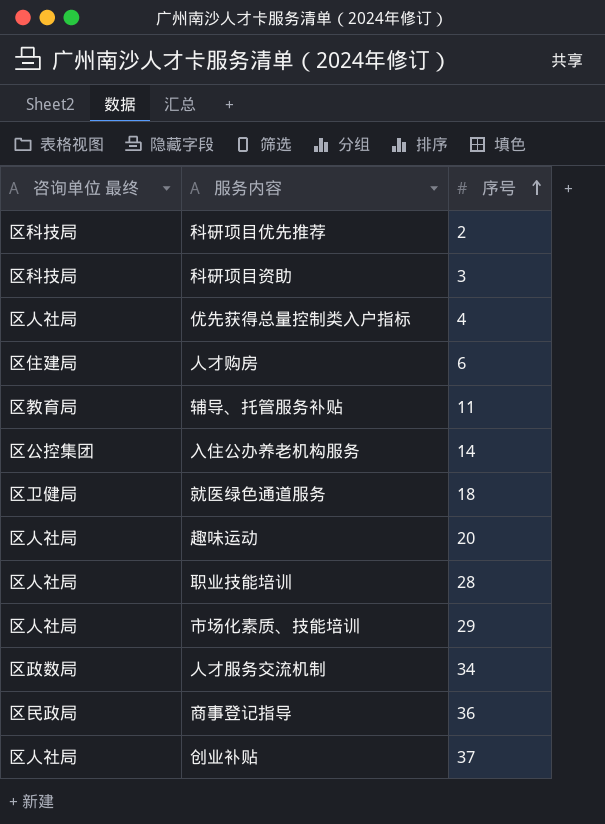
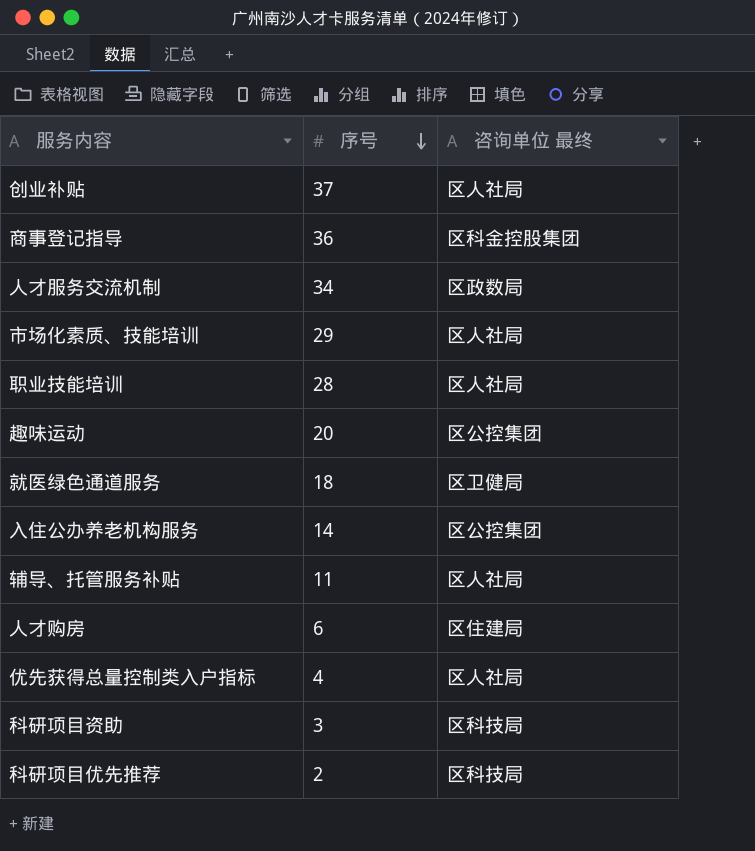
row order: 序号 ascending -> 序号 descending
column 咨询单位 最终 | position: 1 -> 3
商事登记指导 | 咨询单位 最终: 区民政局 -> 区科金控股集团
趣味运动 | 咨询单位 最终: 区人社局 -> 区公控集团
辅导、托管服务补贴 | 咨询单位 最终: 区教育局 -> 区人社局

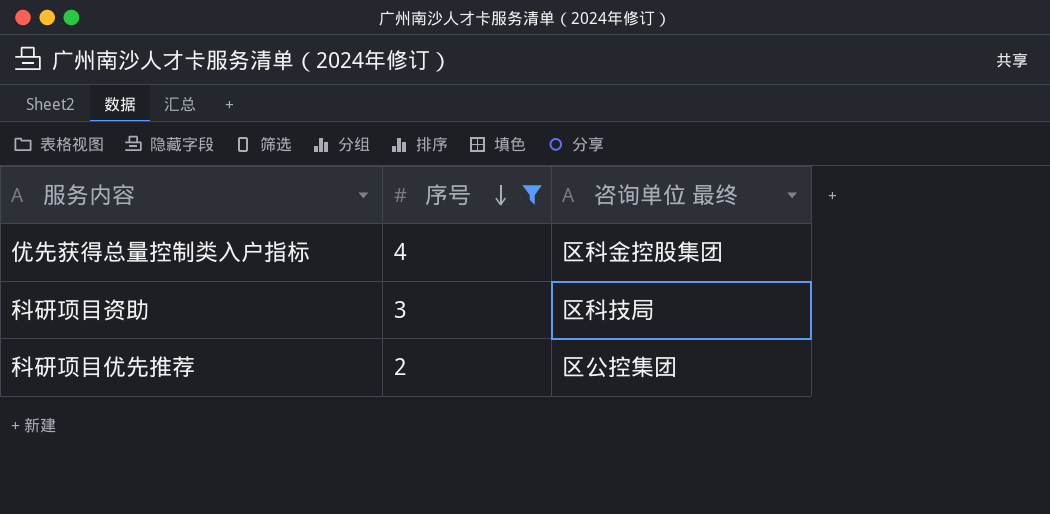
filter: none -> 序号 <= 4
优先获得总量控制类入户指标 | 咨询单位 最终: 区人社局 -> 区科金控股集团
科研项目优先推荐 | 咨询单位 最终: 区科技局 -> 区公控集团

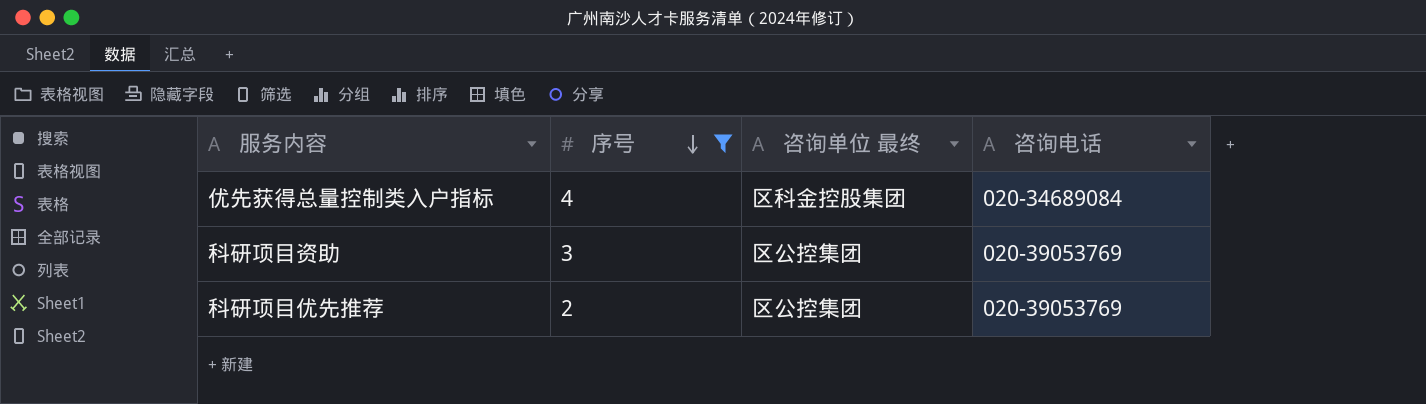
column 咨询电话 | position: none -> 4
科研项目资助 | 咨询单位 最终: 区科技局 -> 区公控集团

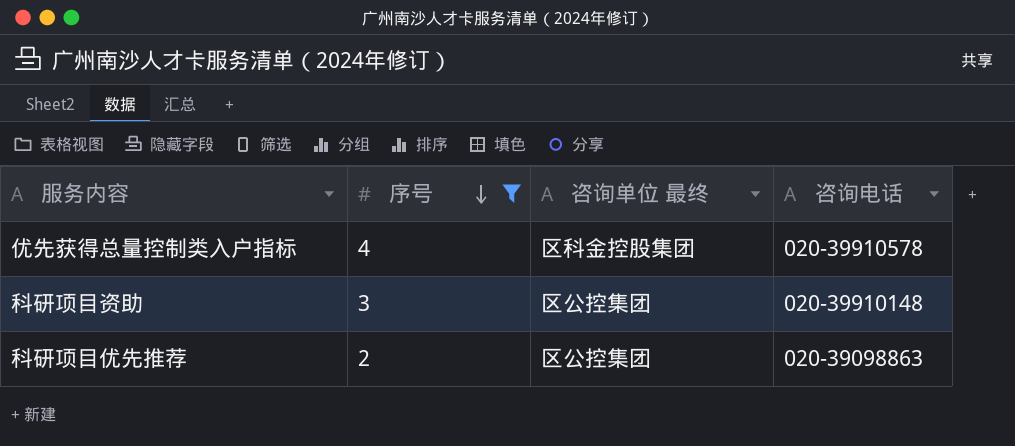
优先获得总量控制类入户指标 | 咨询电话: 020-34689084 -> 020-39910578
科研项目资助 | 咨询电话: 020-39053769 -> 020-39910148
科研项目优先推荐 | 咨询电话: 020-39053769 -> 020-39098863

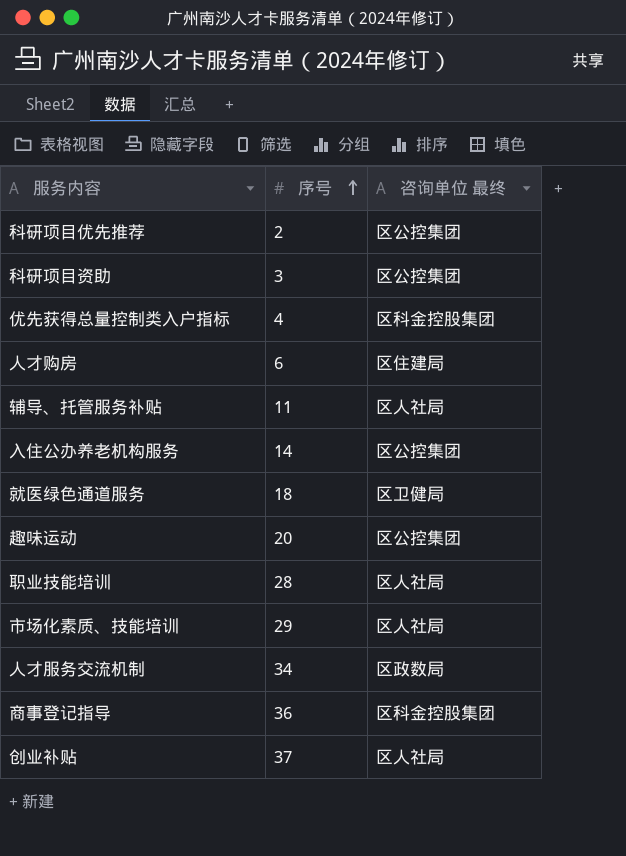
filter: 序号 <= 4 -> none
row order: 序号 descending -> 序号 ascending
column 咨询电话 | position: 4 -> none

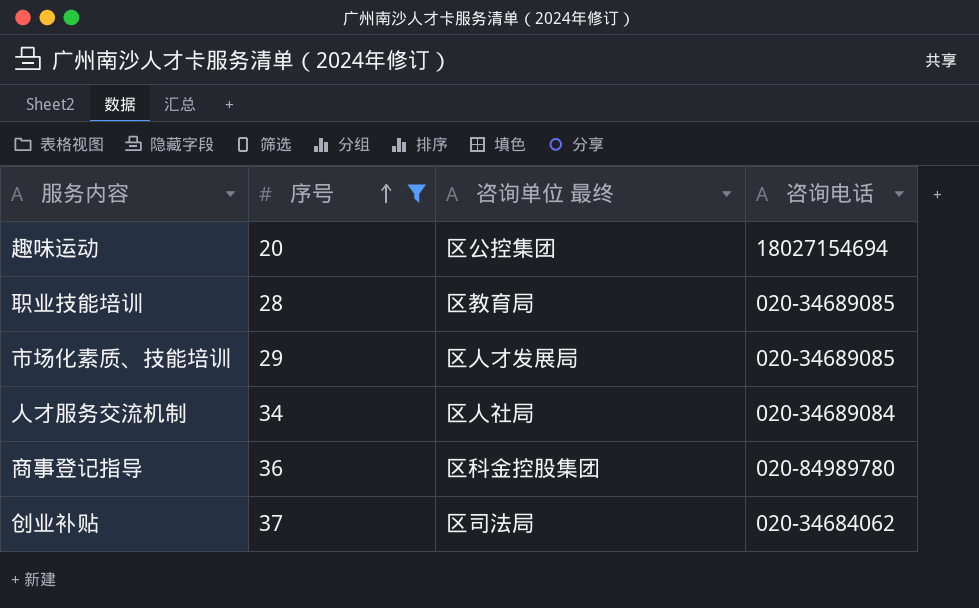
filter: none -> 序号 >= 20
column 咨询电话 | position: none -> 4
职业技能培训 | 咨询单位 最终: 区人社局 -> 区教育局
市场化素质、技能培训 | 咨询单位 最终: 区人社局 -> 区人才发展局
人才服务交流机制 | 咨询单位 最终: 区政数局 -> 区人社局
创业补贴 | 咨询单位 最终: 区人社局 -> 区司法局

